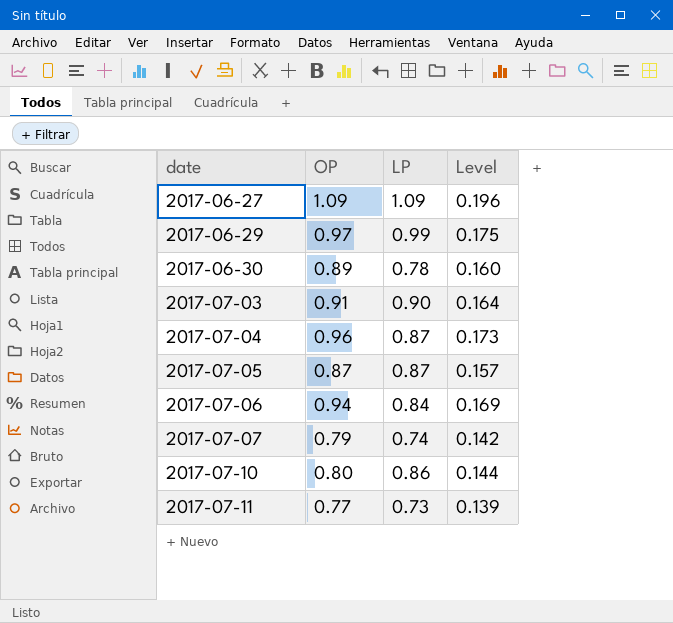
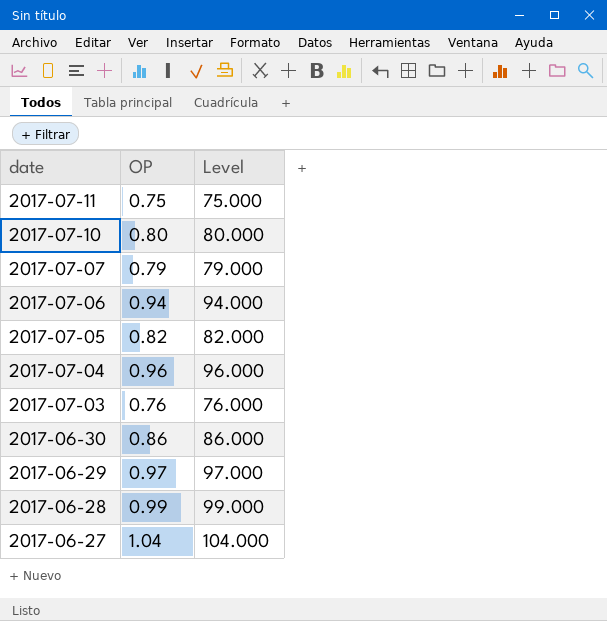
row order: date ascending -> date descending
column LP | position: 3 -> none
column Level | formula: [OP] * 0.18 -> [OP] * 100
2017-07-11 | OP: 0.77 -> 0.75
2017-07-05 | OP: 0.87 -> 0.82
2017-07-03 | OP: 0.91 -> 0.76
2017-06-30 | OP: 0.89 -> 0.86
row 2017-06-28: none -> 0.99 | 99.000
2017-06-27 | OP: 1.09 -> 1.04

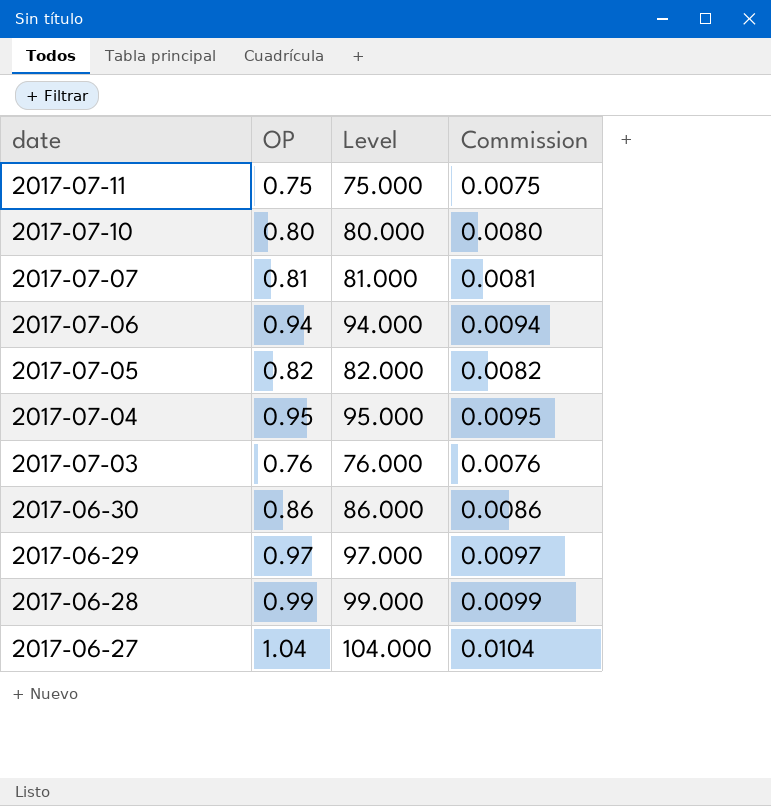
column Commission | formula: none -> [OP] * 0.01
2017-07-07 | OP: 0.79 -> 0.81
2017-07-07 | Level: 79.000 -> 81.000
2017-07-04 | OP: 0.96 -> 0.95
2017-07-04 | Level: 96.000 -> 95.000

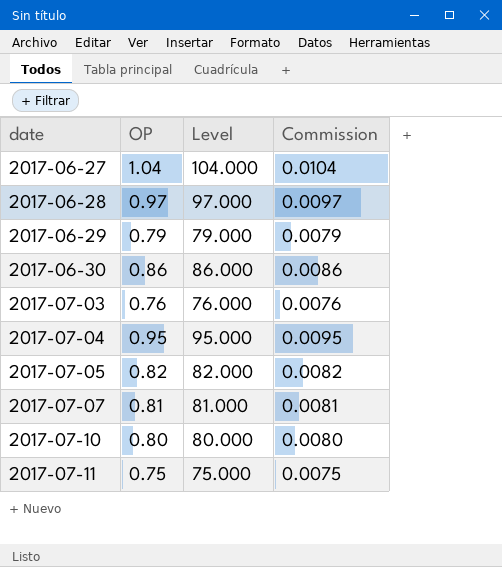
row order: date descending -> date ascending
row 2017-07-06: 0.94 | 94.000 | 0.0094 -> none
2017-06-28 | OP: 0.99 -> 0.97
2017-06-28 | Level: 99.000 -> 97.000
2017-06-28 | Commission: 0.0099 -> 0.0097
2017-06-29 | OP: 0.97 -> 0.79
2017-06-29 | Level: 97.000 -> 79.000
2017-06-29 | Commission: 0.0097 -> 0.0079

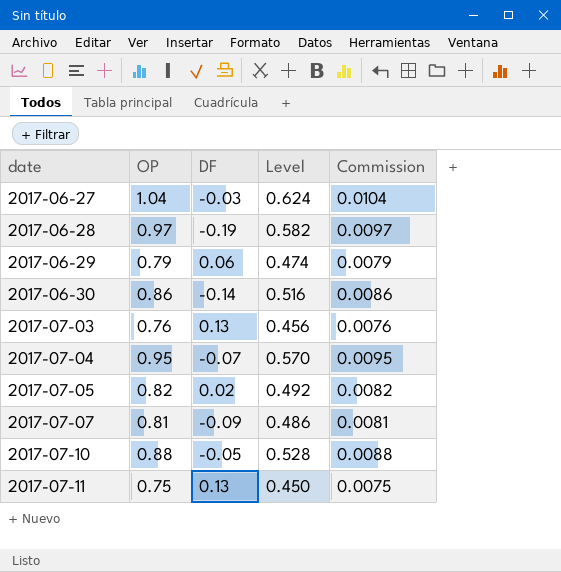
column DF | position: none -> 3
column Level | formula: [OP] * 100 -> [OP] * 0.6
2017-07-10 | OP: 0.80 -> 0.88
2017-07-10 | Commission: 0.0080 -> 0.0088

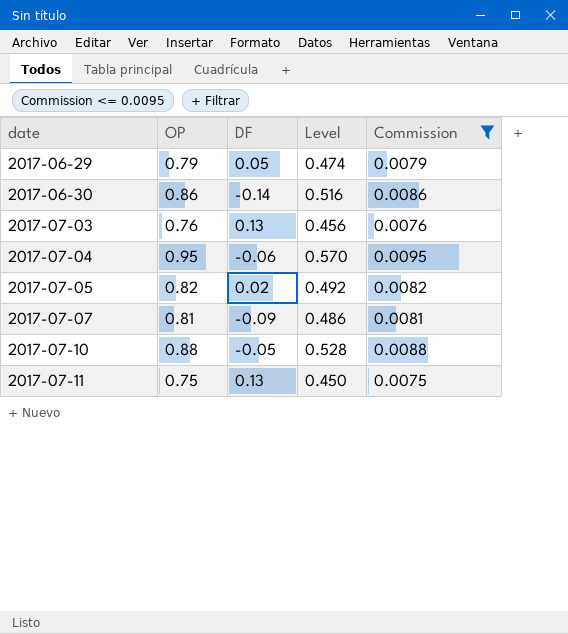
filter: none -> Commission <= 0.0095
2017-06-29 | DF: 0.06 -> 0.05
2017-07-04 | DF: -0.07 -> -0.06

